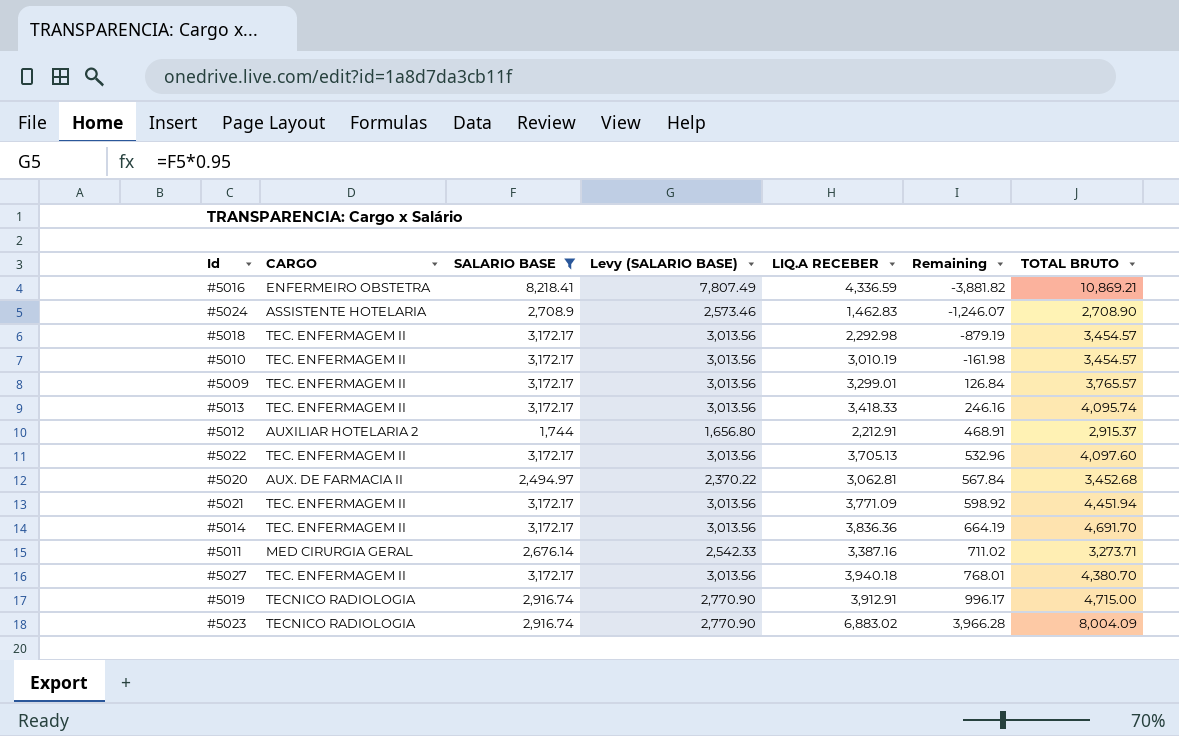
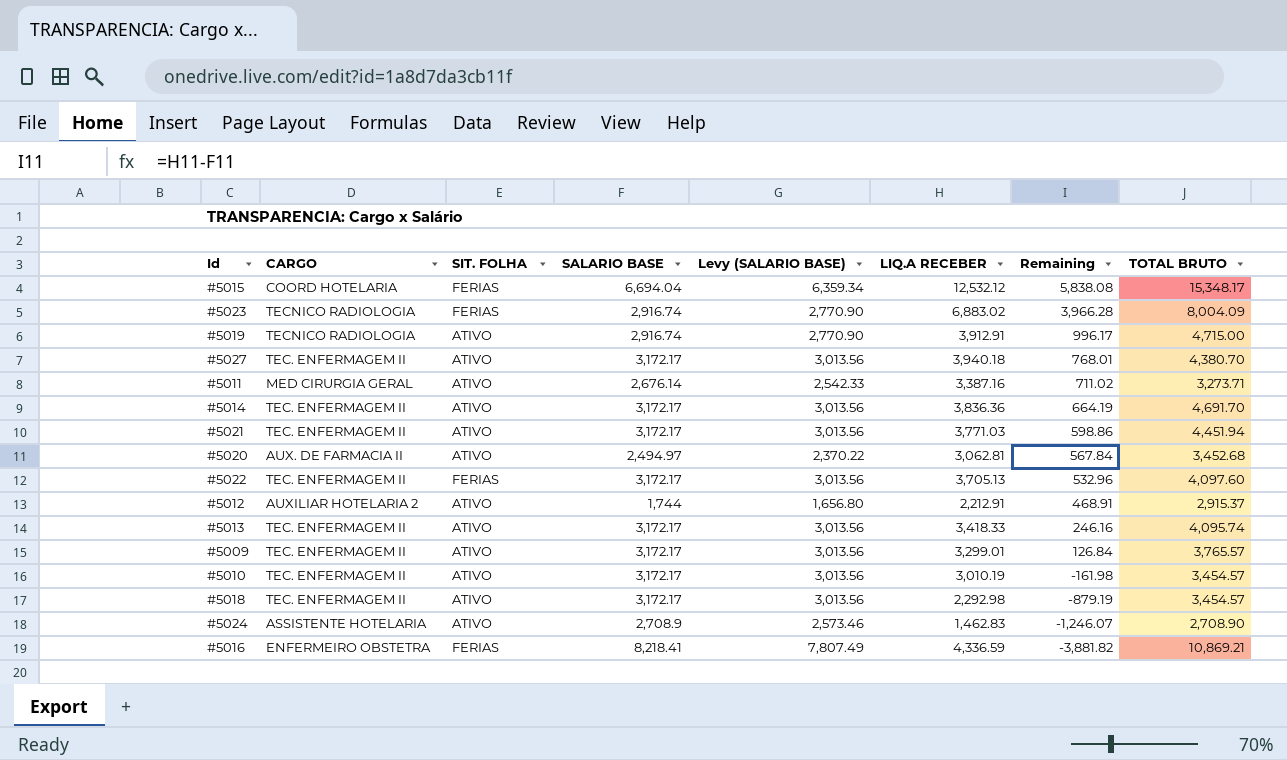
filter: SALARIO BASE != 6,694.04 -> none
row order: Remaining ascending -> Remaining descending
column SIT. FOLHA | position: none -> 3
#5021 | LIQ.A RECEBER: 3,771.09 -> 3,771.03
#5021 | Remaining: 598.92 -> 598.86

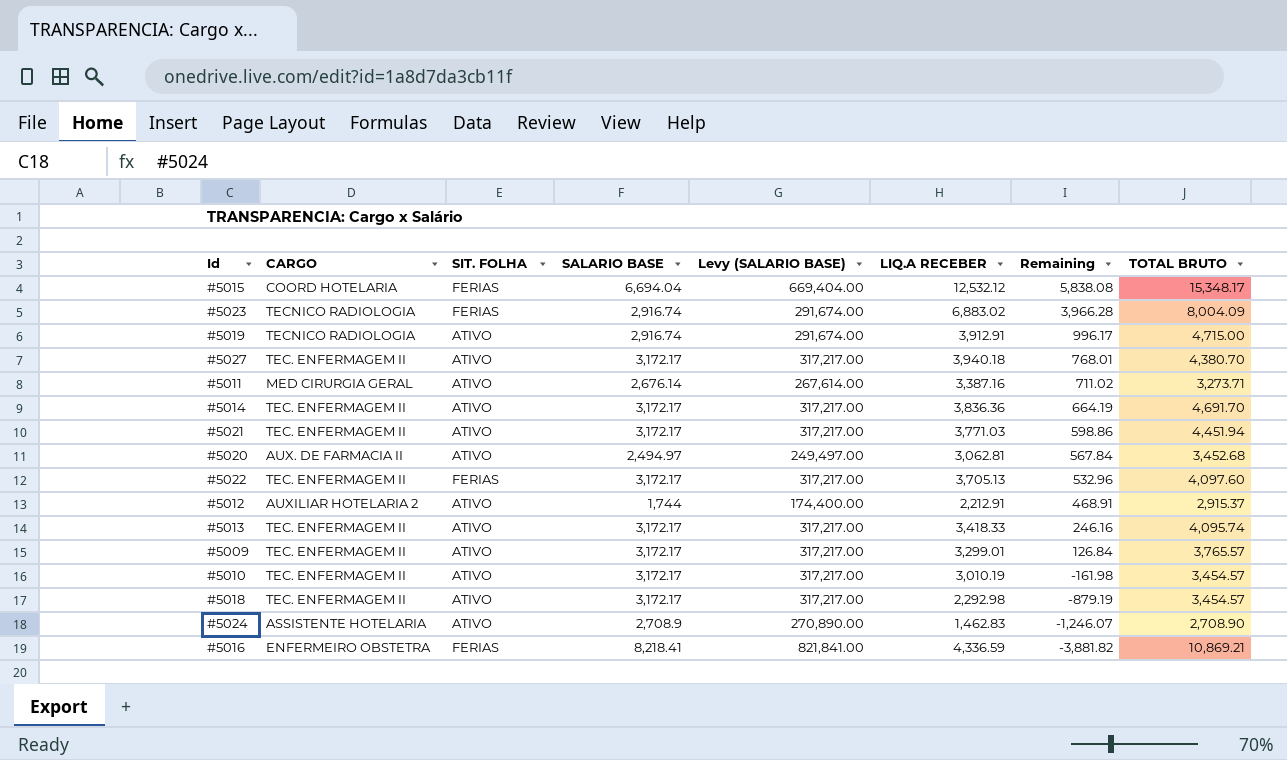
column Levy (SALARIO BASE) | formula: [SALARIO BASE] * 0.95 -> [SALARIO BASE] * 100

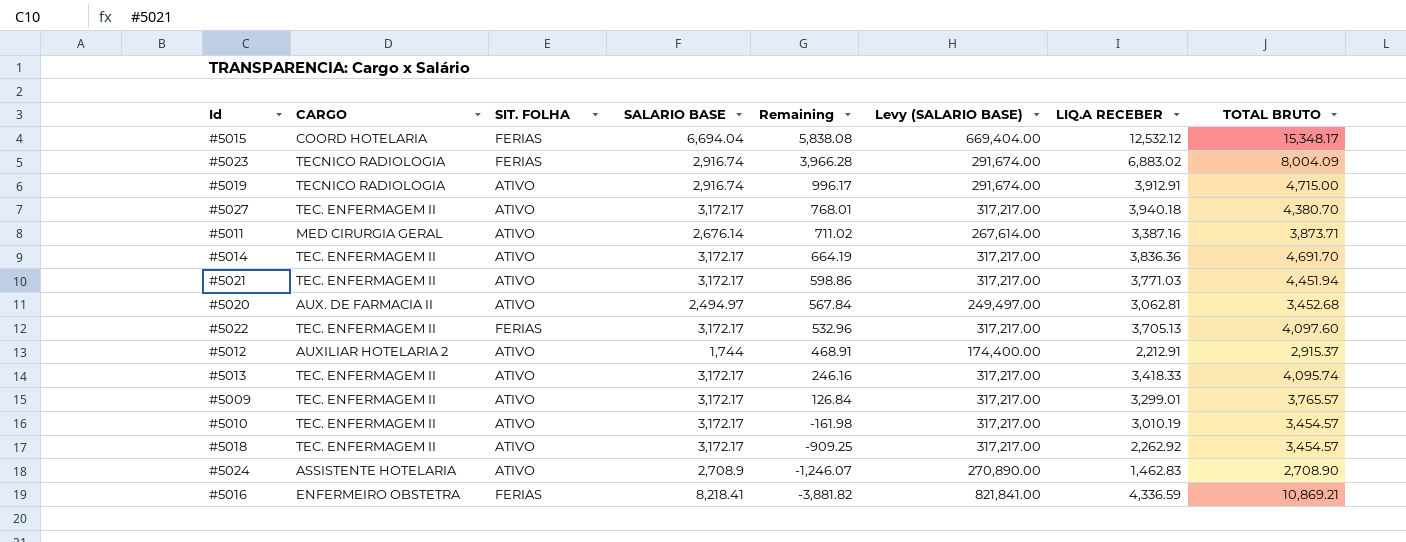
column Remaining | position: 7 -> 5
#5011 | TOTAL BRUTO: 3,273.71 -> 3,873.71
#5018 | Remaining: -879.19 -> -909.25
#5018 | LIQ.A RECEBER: 2,292.98 -> 2,262.92

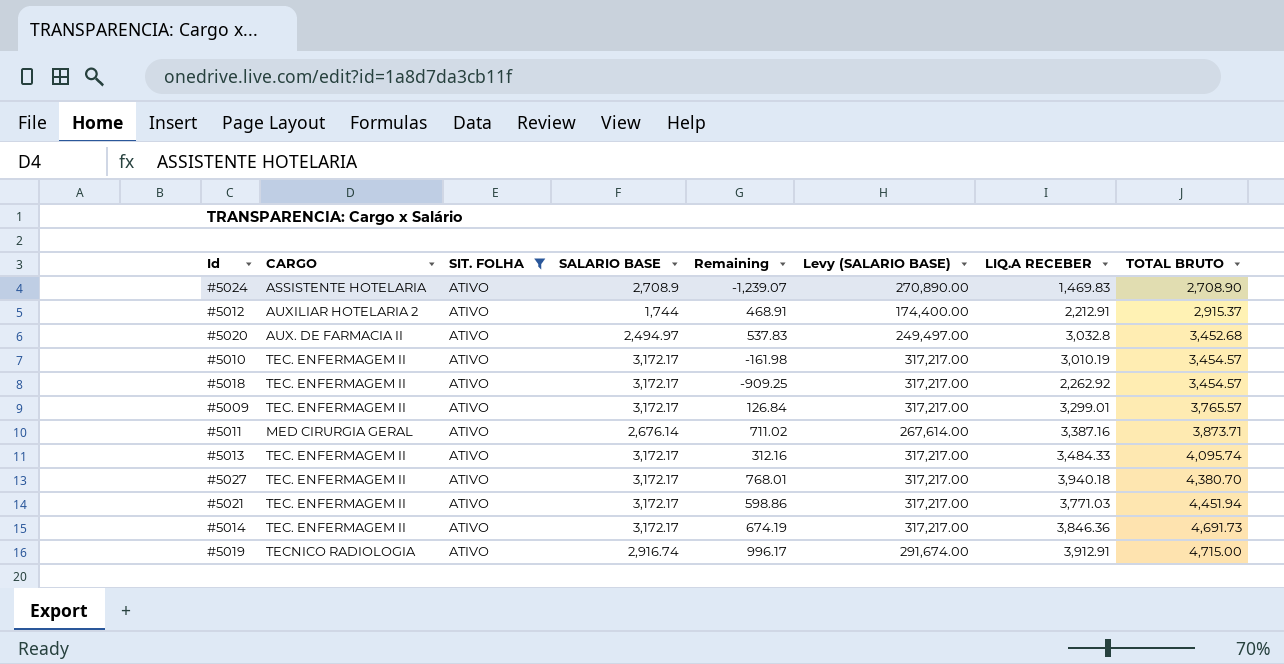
filter: none -> SIT. FOLHA = ATIVO
row order: Remaining descending -> TOTAL BRUTO ascending
#5024 | Remaining: -1,246.07 -> -1,239.07
#5024 | LIQ.A RECEBER: 1,462.83 -> 1,469.83
#5020 | Remaining: 567.84 -> 537.83
#5020 | LIQ.A RECEBER: 3,062.81 -> 3,032.8
#5013 | Remaining: 246.16 -> 312.16
#5013 | LIQ.A RECEBER: 3,418.33 -> 3,484.33
#5014 | Remaining: 664.19 -> 674.19
#5014 | LIQ.A RECEBER: 3,836.36 -> 3,846.36
#5014 | TOTAL BRUTO: 4,691.70 -> 4,691.73

